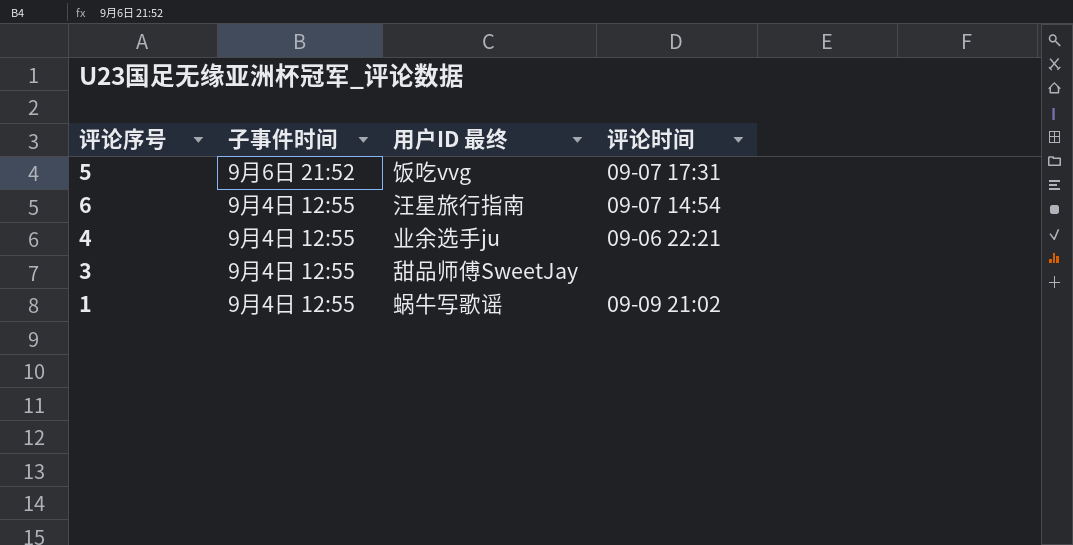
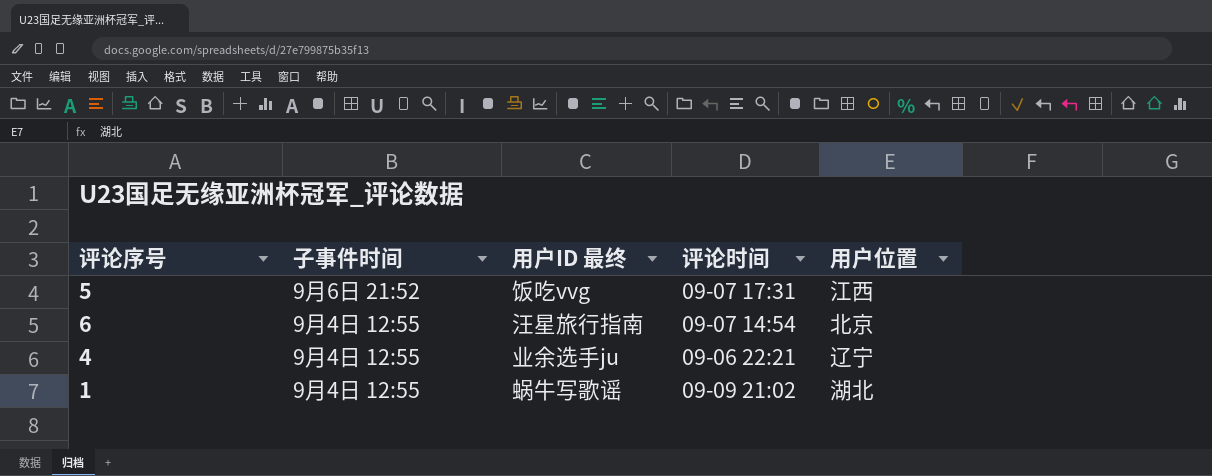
column 用户位置 | position: none -> 5
row 3: 9月4日 12:55 | 甜品师傅SweetJay | none -> none

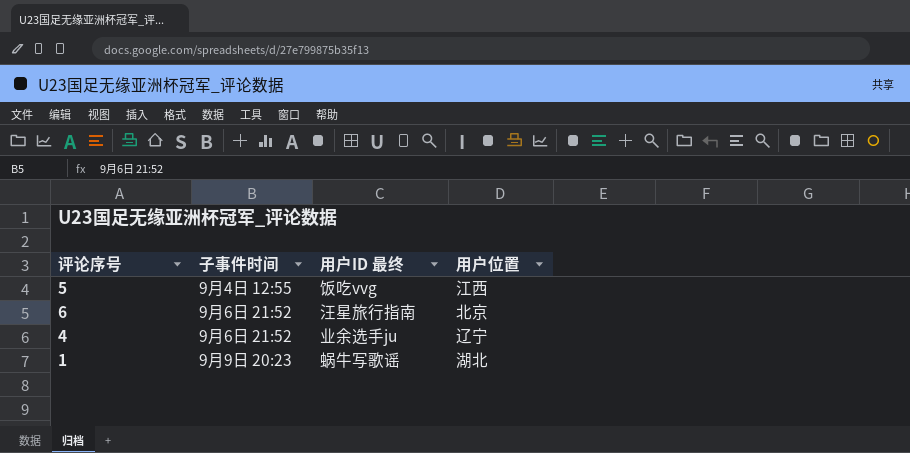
column 评论时间 | position: 4 -> none
5 | 子事件时间: 9月6日 21:52 -> 9月4日 12:55
6 | 子事件时间: 9月4日 12:55 -> 9月6日 21:52
4 | 子事件时间: 9月4日 12:55 -> 9月6日 21:52
1 | 子事件时间: 9月4日 12:55 -> 9月9日 20:23

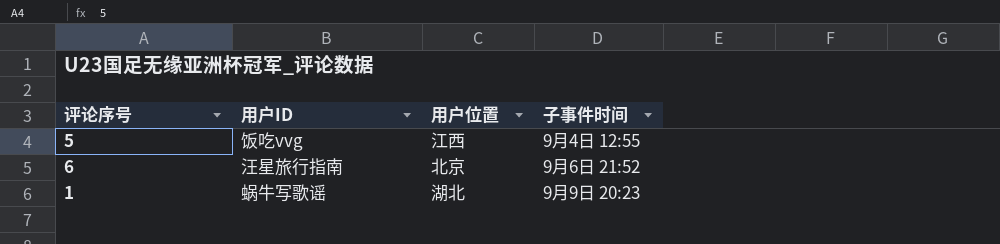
column name: 用户ID 最终 -> 用户ID
column 子事件时间 | position: 2 -> 4
row 4: 9月6日 21:52 | 业余选手ju | 辽宁 -> none

